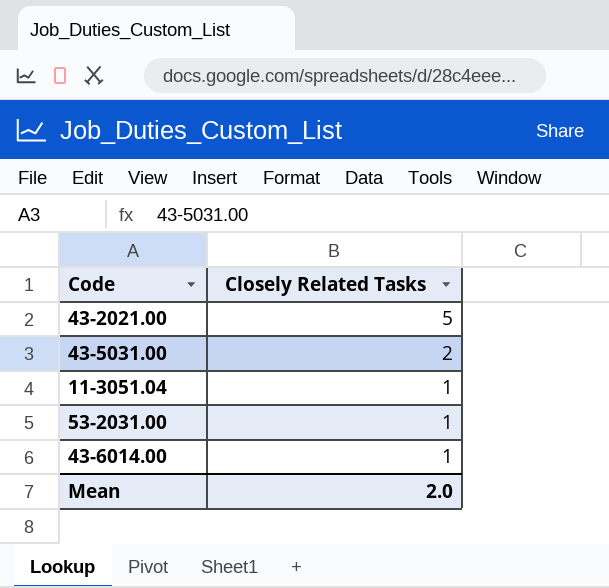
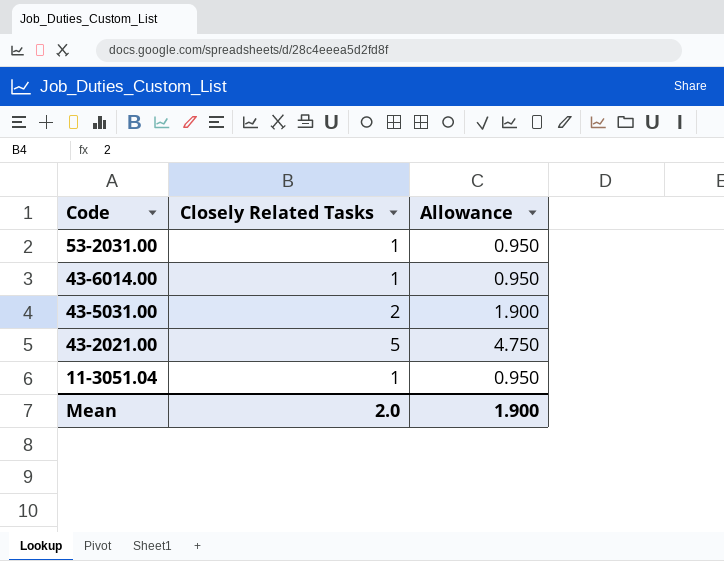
row order: Closely Related Tasks descending -> Code descending
column Allowance | formula: none -> [Closely Related Tasks] * 0.95

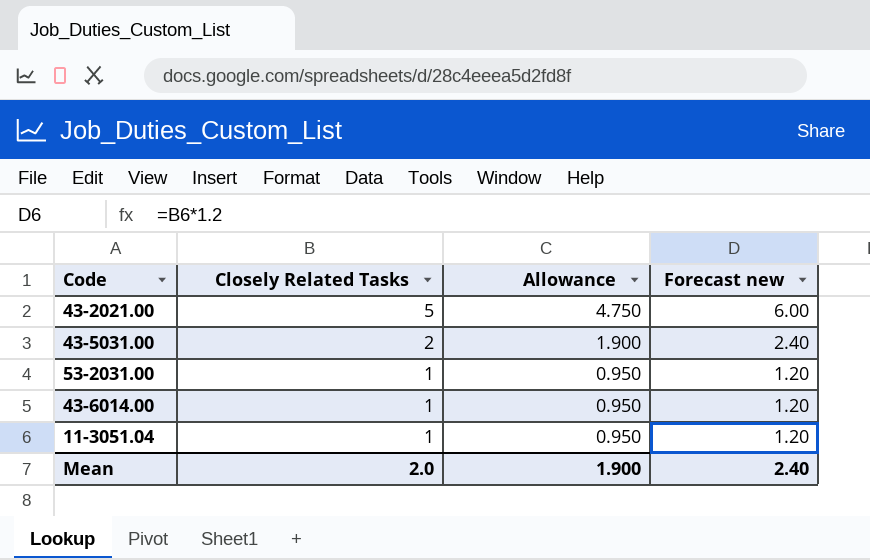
row order: Code descending -> Closely Related Tasks descending
column Forecast new | formula: none -> [Closely Related Tasks] * 1.2

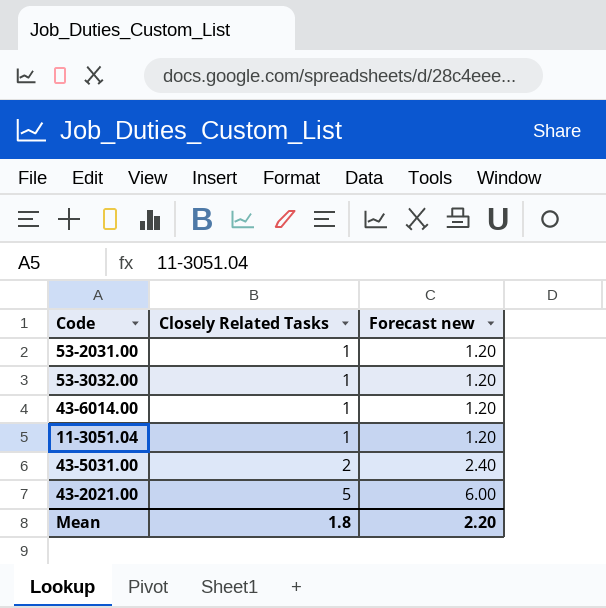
row order: Closely Related Tasks descending -> Closely Related Tasks ascending
column Allowance | formula: [Closely Related Tasks] * 0.95 -> none
row 53-3032.00: none -> 1 | 1.20
Mean | Closely Related Tasks: 2.0 -> 1.8
Mean | Forecast new: 2.40 -> 2.20

